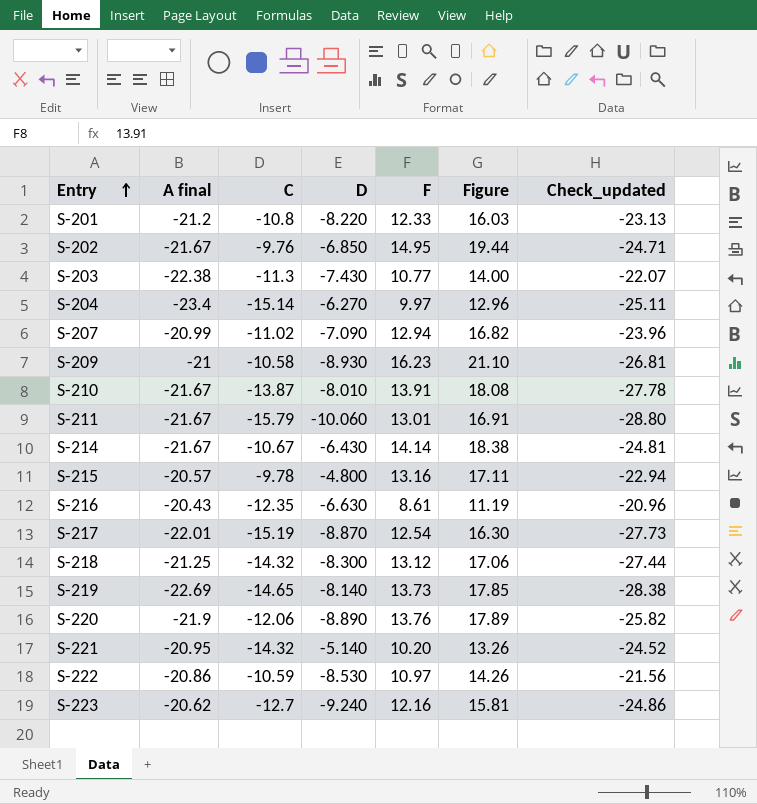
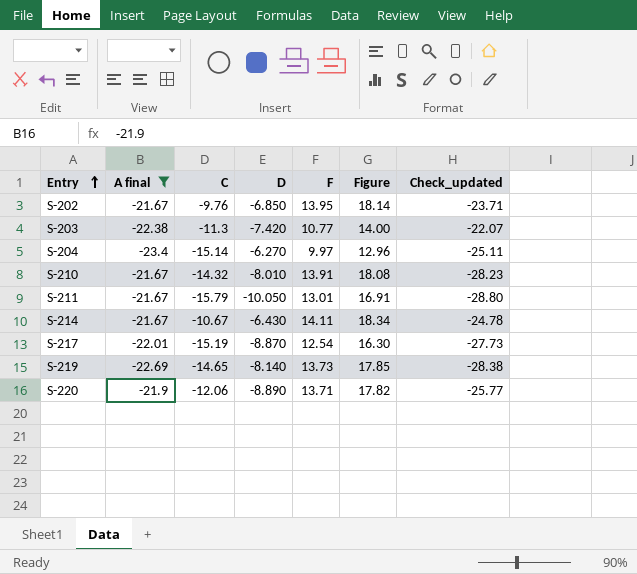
filter: none -> A final <= -21.67
S-202 | F: 14.95 -> 13.95
S-202 | Figure: 19.44 -> 18.14
S-202 | Check_updated: -24.71 -> -23.71
S-203 | D: -7.430 -> -7.420
S-210 | C: -13.87 -> -14.32
S-210 | Check_updated: -27.78 -> -28.23
S-211 | D: -10.060 -> -10.050
S-214 | F: 14.14 -> 14.11
S-214 | Figure: 18.38 -> 18.34
S-214 | Check_updated: -24.81 -> -24.78
S-220 | F: 13.76 -> 13.71
S-220 | Figure: 17.89 -> 17.82
S-220 | Check_updated: -25.82 -> -25.77

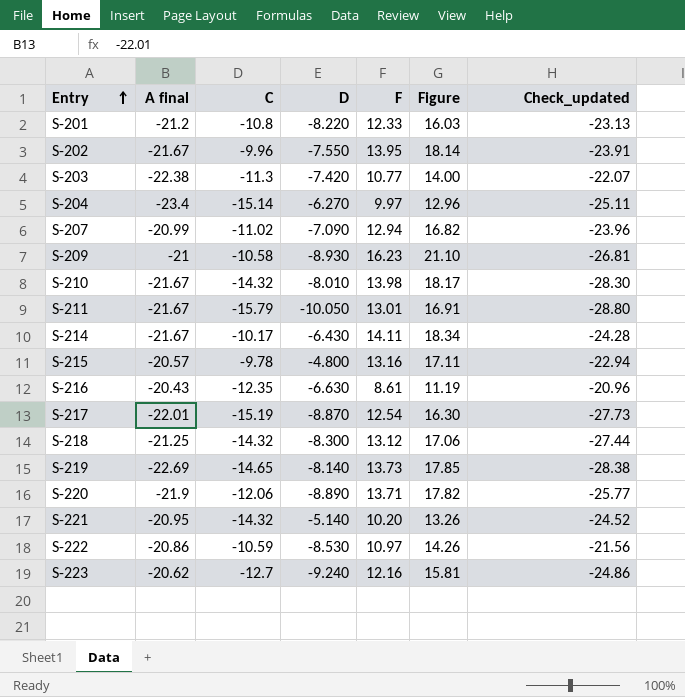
filter: A final <= -21.67 -> none
S-202 | C: -9.76 -> -9.96
S-202 | D: -6.850 -> -7.550
S-202 | Check_updated: -23.71 -> -23.91
S-210 | F: 13.91 -> 13.98
S-210 | Figure: 18.08 -> 18.17
S-210 | Check_updated: -28.23 -> -28.30
S-214 | C: -10.67 -> -10.17
S-214 | Check_updated: -24.78 -> -24.28

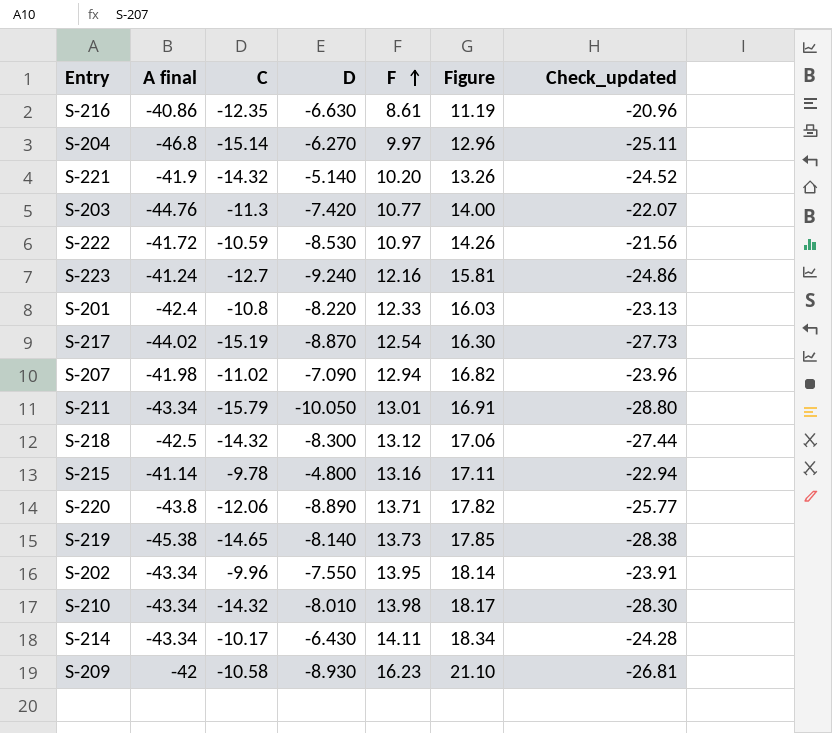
row order: Entry ascending -> F ascending
S-216 | A final: -20.43 -> -40.86
S-204 | A final: -23.4 -> -46.8
S-221 | A final: -20.95 -> -41.9
S-203 | A final: -22.38 -> -44.76
S-222 | A final: -20.86 -> -41.72
S-223 | A final: -20.62 -> -41.24
S-201 | A final: -21.2 -> -42.4
S-217 | A final: -22.01 -> -44.02
S-207 | A final: -20.99 -> -41.98
S-211 | A final: -21.67 -> -43.34
S-218 | A final: -21.25 -> -42.5
S-215 | A final: -20.57 -> -41.14
S-220 | A final: -21.9 -> -43.8
S-219 | A final: -22.69 -> -45.38
S-202 | A final: -21.67 -> -43.34
S-210 | A final: -21.67 -> -43.34
S-214 | A final: -21.67 -> -43.34
S-209 | A final: -21 -> -42

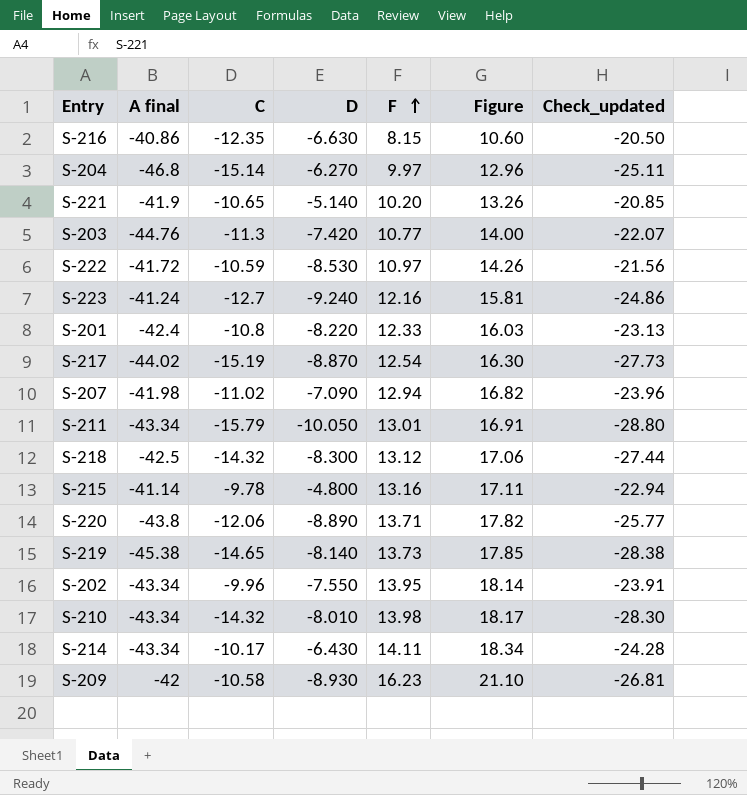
S-216 | F: 8.61 -> 8.15
S-216 | Figure: 11.19 -> 10.60
S-216 | Check_updated: -20.96 -> -20.50
S-221 | C: -14.32 -> -10.65
S-221 | Check_updated: -24.52 -> -20.85

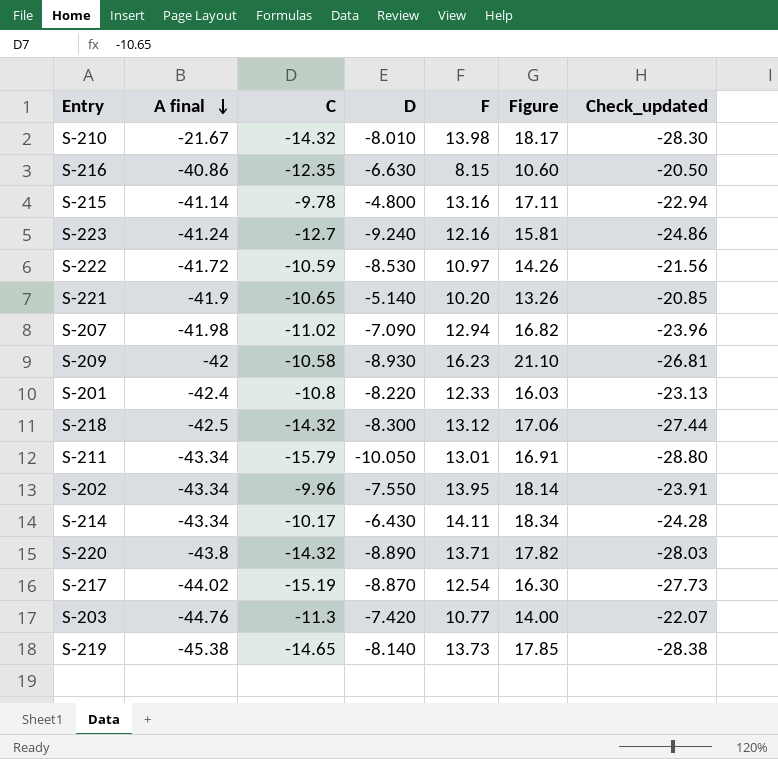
row order: F ascending -> A final descending
row S-204: -46.8 | -15.14 | -6.270 | 9.97 | 12.96 | -25.11 -> none
S-210 | A final: -43.34 -> -21.67
S-220 | C: -12.06 -> -14.32
S-220 | Check_updated: -25.77 -> -28.03

